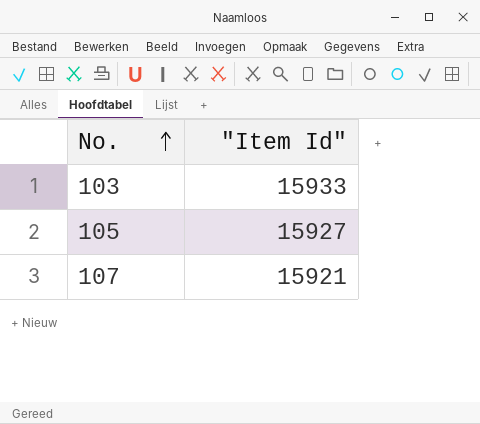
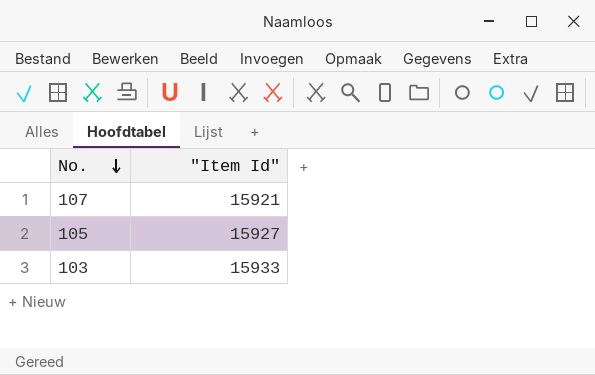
row order: No. ascending -> No. descending

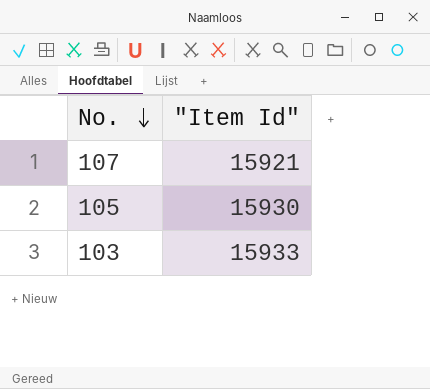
105 | "Item Id": 15927 -> 15930

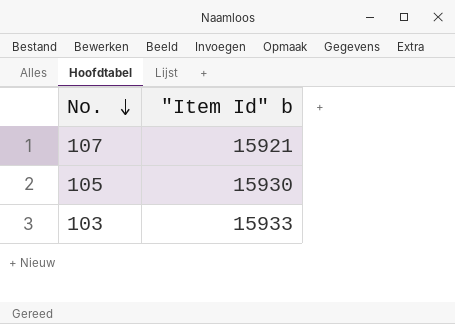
column name: "Item Id" -> "Item Id" b

